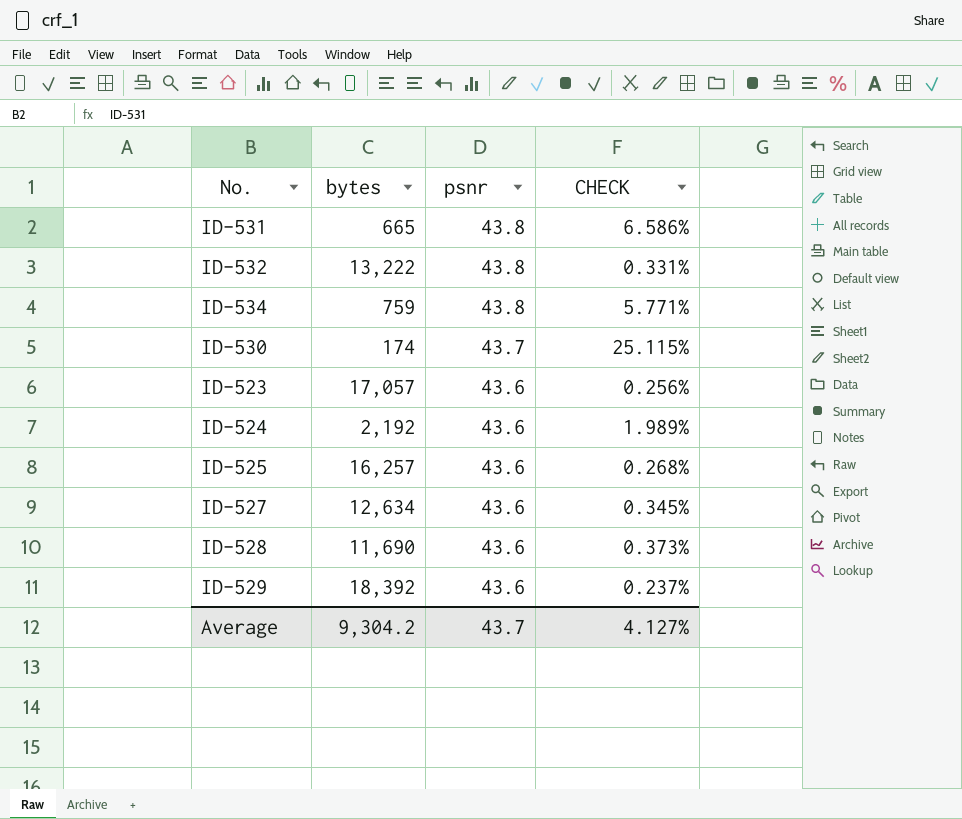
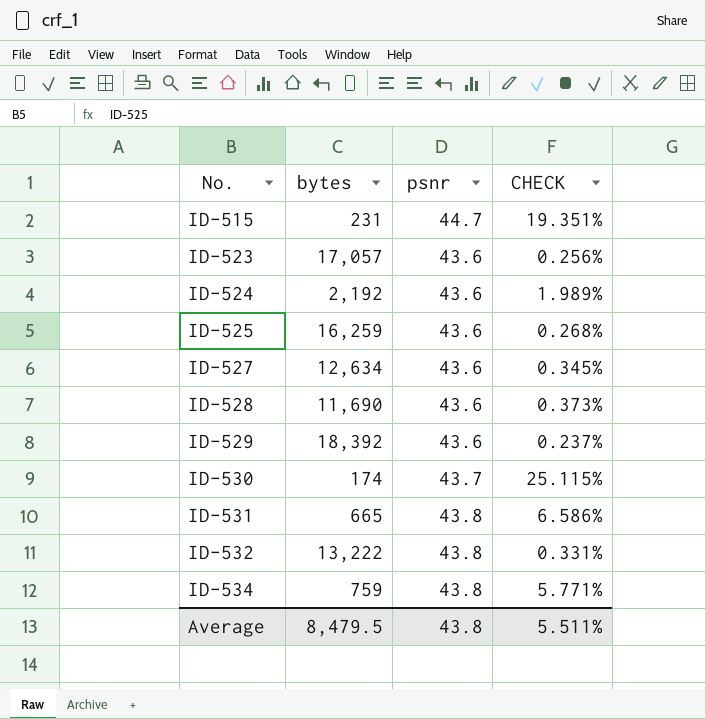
row order: psnr descending -> No. ascending
row ID-515: none -> 231 | 44.7 | 19.351%
ID-525 | bytes: 16,257 -> 16,259
Average | bytes: 9,304.2 -> 8,479.5
Average | psnr: 43.7 -> 43.8
Average | CHECK: 4.127% -> 5.511%

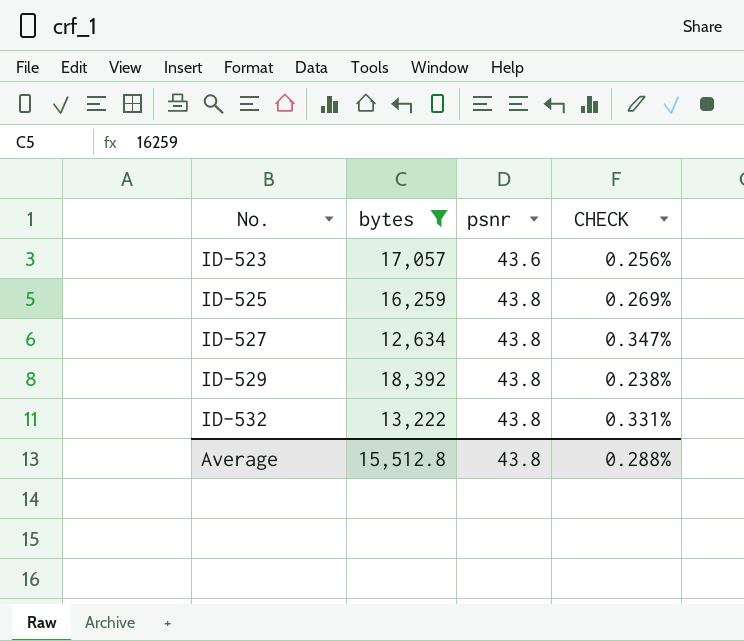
filter: none -> bytes >= 12,634
ID-525 | psnr: 43.6 -> 43.8
ID-525 | CHECK: 0.268% -> 0.269%
ID-527 | psnr: 43.6 -> 43.8
ID-527 | CHECK: 0.345% -> 0.347%
ID-529 | psnr: 43.6 -> 43.8
ID-529 | CHECK: 0.237% -> 0.238%
Average | bytes: 8,479.5 -> 15,512.8
Average | CHECK: 5.511% -> 0.288%

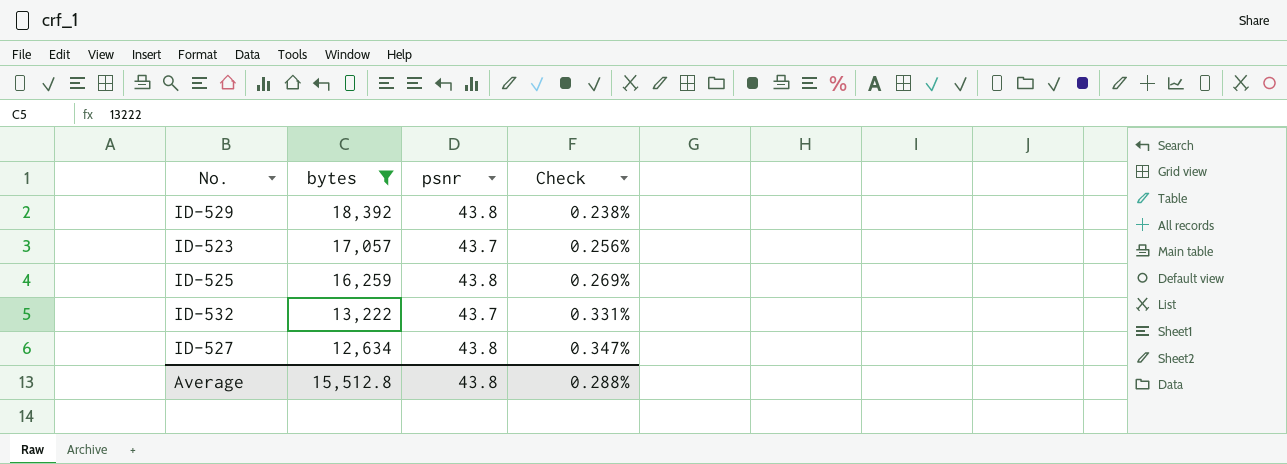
row order: No. ascending -> bytes descending
column name: CHECK -> Check
ID-523 | psnr: 43.6 -> 43.7
ID-532 | psnr: 43.8 -> 43.7

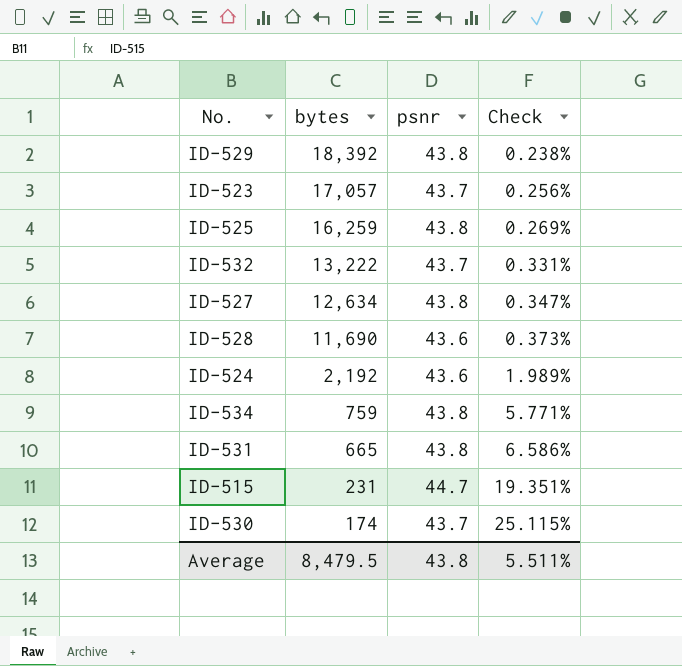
filter: bytes >= 12,634 -> none
Average | bytes: 15,512.8 -> 8,479.5
Average | Check: 0.288% -> 5.511%

